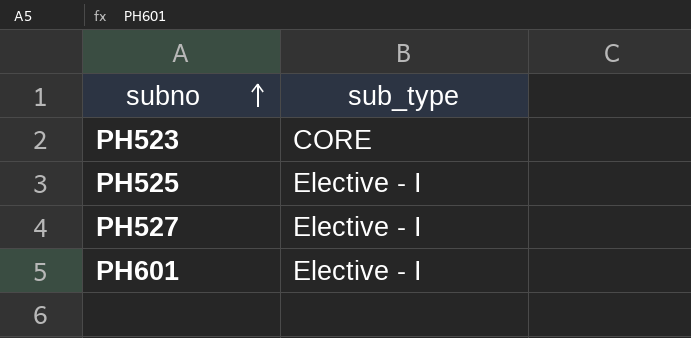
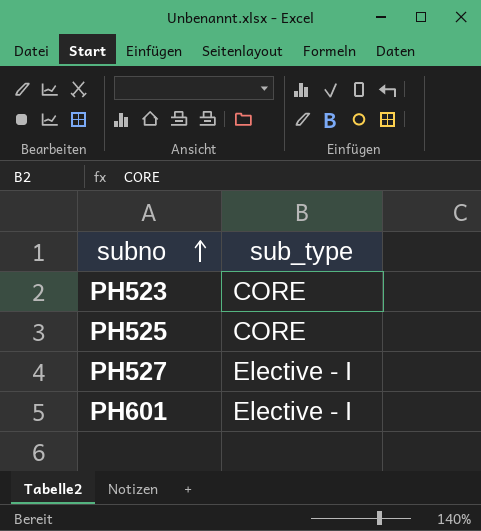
PH525 | sub_type: Elective - I -> CORE

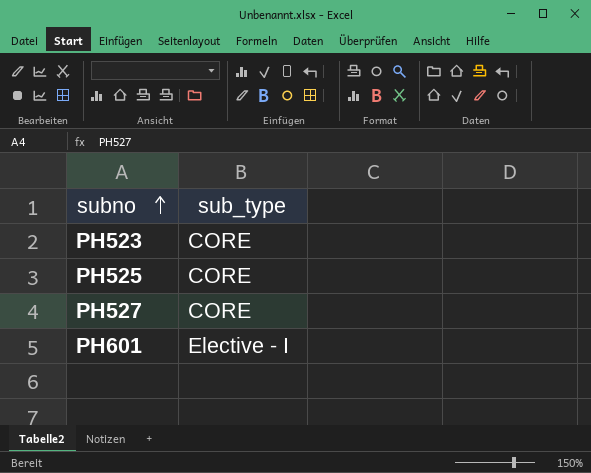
PH527 | sub_type: Elective - I -> CORE

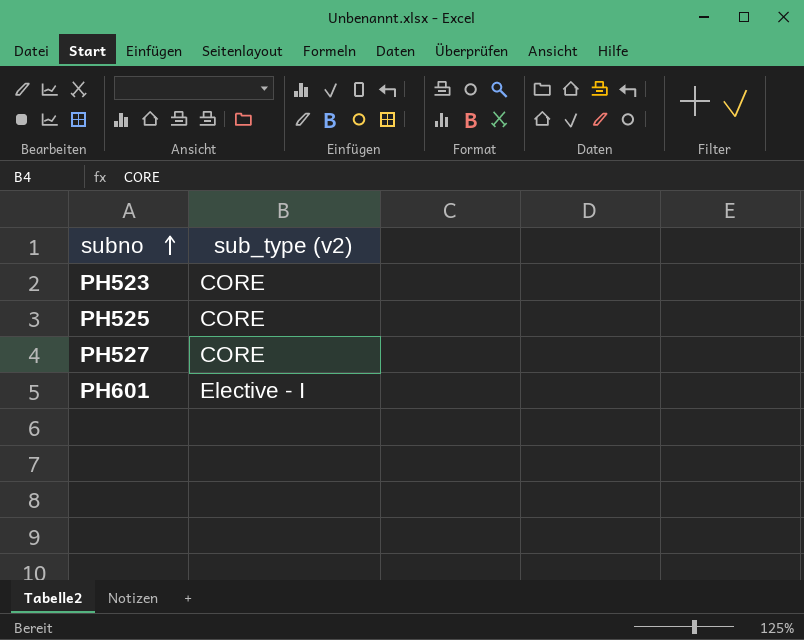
column name: sub_type -> sub_type (v2)

